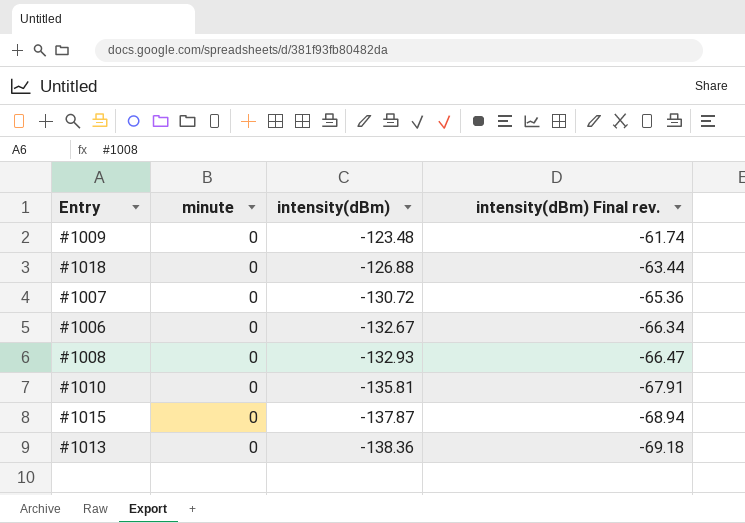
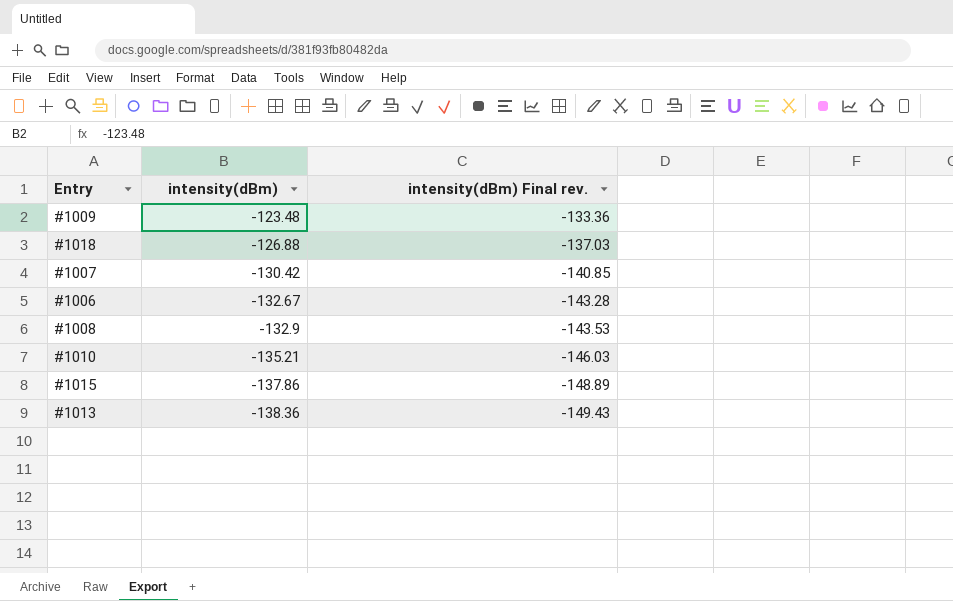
column minute | position: 2 -> none
column intensity(dBm) Final rev. | formula: [intensity(dBm)] * 0.5 -> [intensity(dBm)] * 1.08
#1007 | intensity(dBm): -130.72 -> -130.42
#1008 | intensity(dBm): -132.93 -> -132.9
#1010 | intensity(dBm): -135.81 -> -135.21
#1015 | intensity(dBm): -137.87 -> -137.86

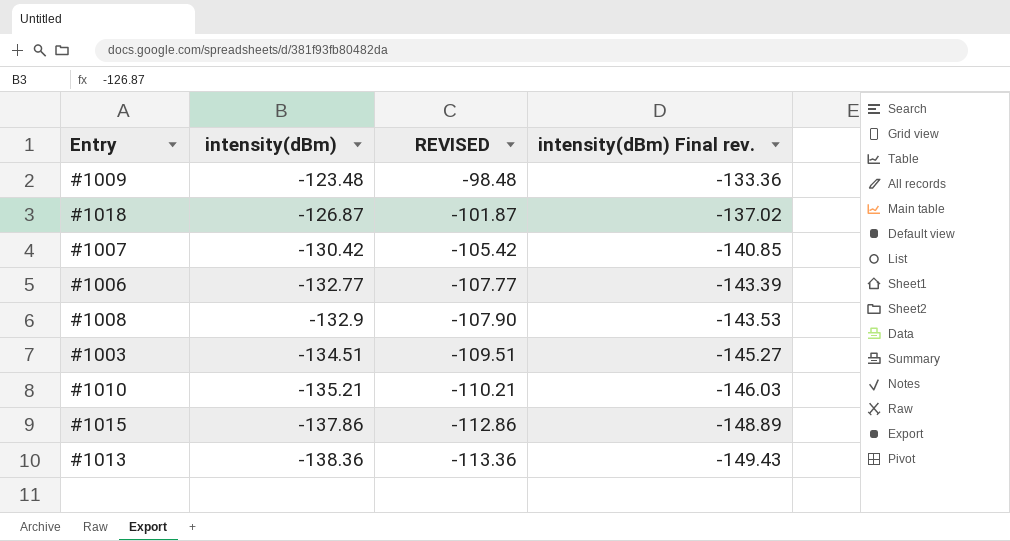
column REVISED | formula: none -> [intensity(dBm)] + 25
#1018 | intensity(dBm): -126.88 -> -126.87
#1018 | intensity(dBm) Final rev.: -137.03 -> -137.02
#1006 | intensity(dBm): -132.67 -> -132.77
#1006 | intensity(dBm) Final rev.: -143.28 -> -143.39
row #1003: none -> -134.51 | -109.51 | -145.27

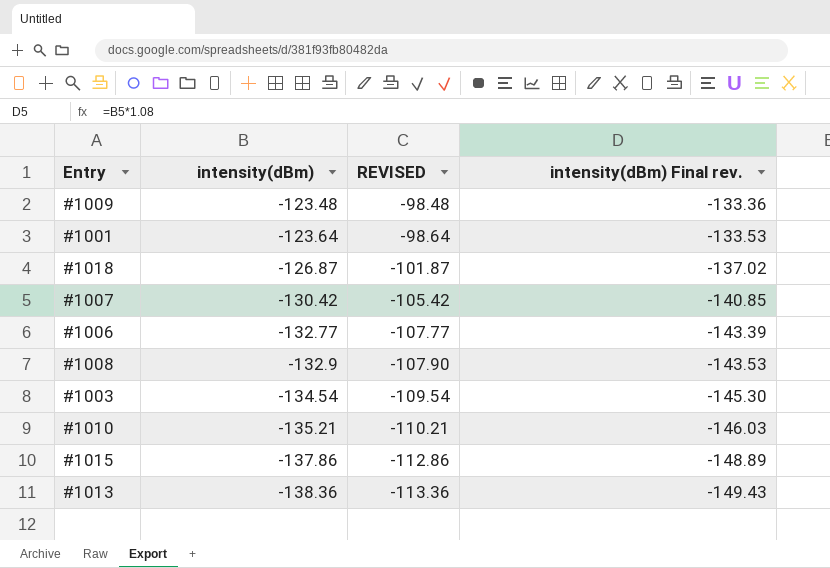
row #1001: none -> -123.64 | -98.64 | -133.53
#1003 | intensity(dBm): -134.51 -> -134.54
#1003 | REVISED: -109.51 -> -109.54
#1003 | intensity(dBm) Final rev.: -145.27 -> -145.30

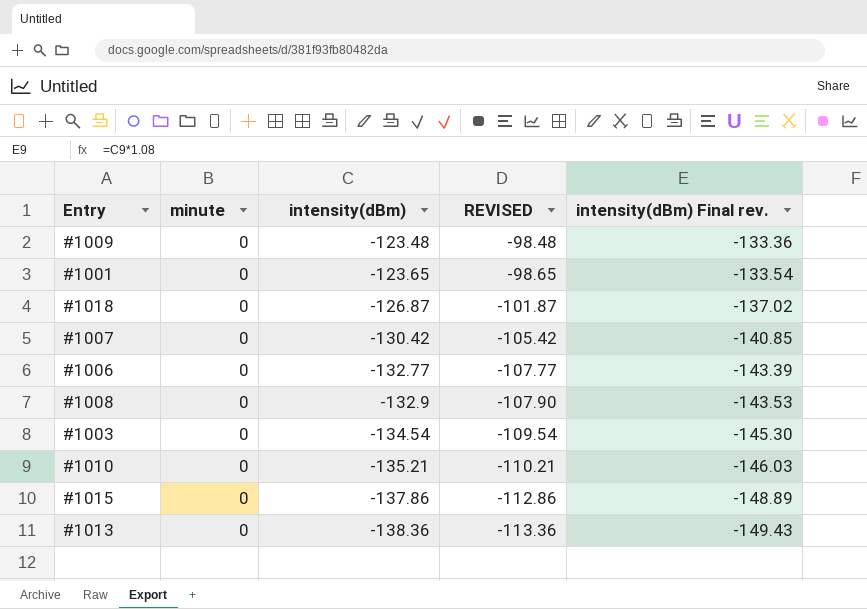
column minute | position: none -> 2
#1001 | intensity(dBm): -123.64 -> -123.65
#1001 | REVISED: -98.64 -> -98.65
#1001 | intensity(dBm) Final rev.: -133.53 -> -133.54

